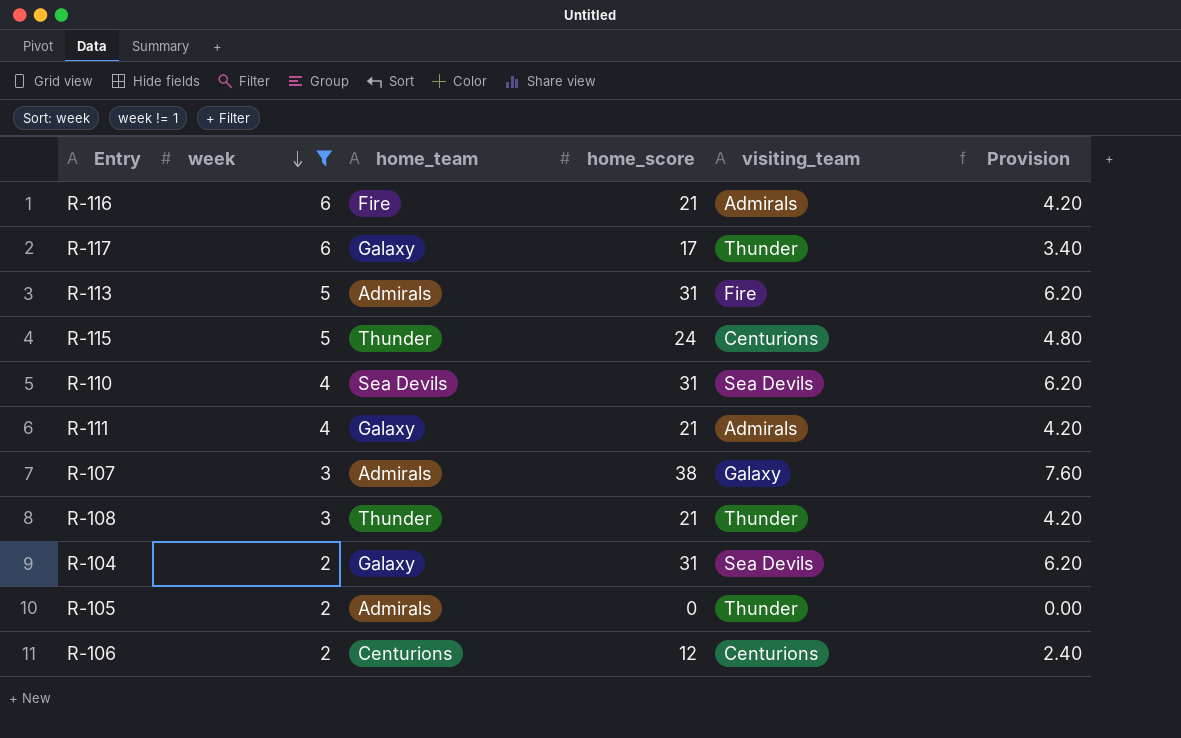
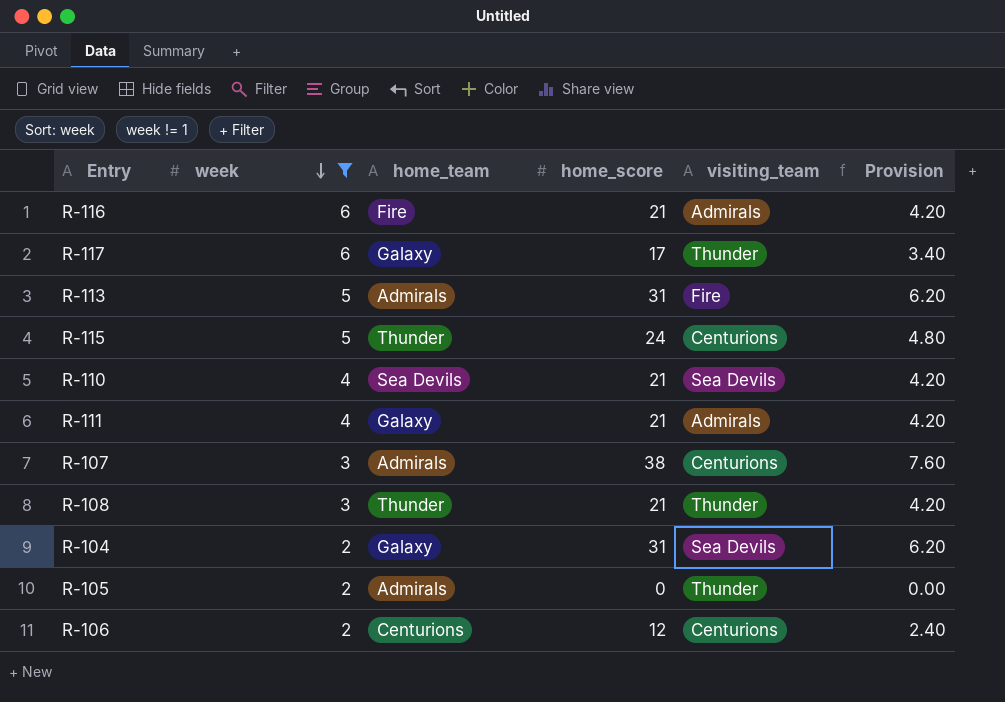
R-110 | home_score: 31 -> 21
R-110 | Provision: 6.20 -> 4.20
R-107 | visiting_team: Galaxy -> Centurions

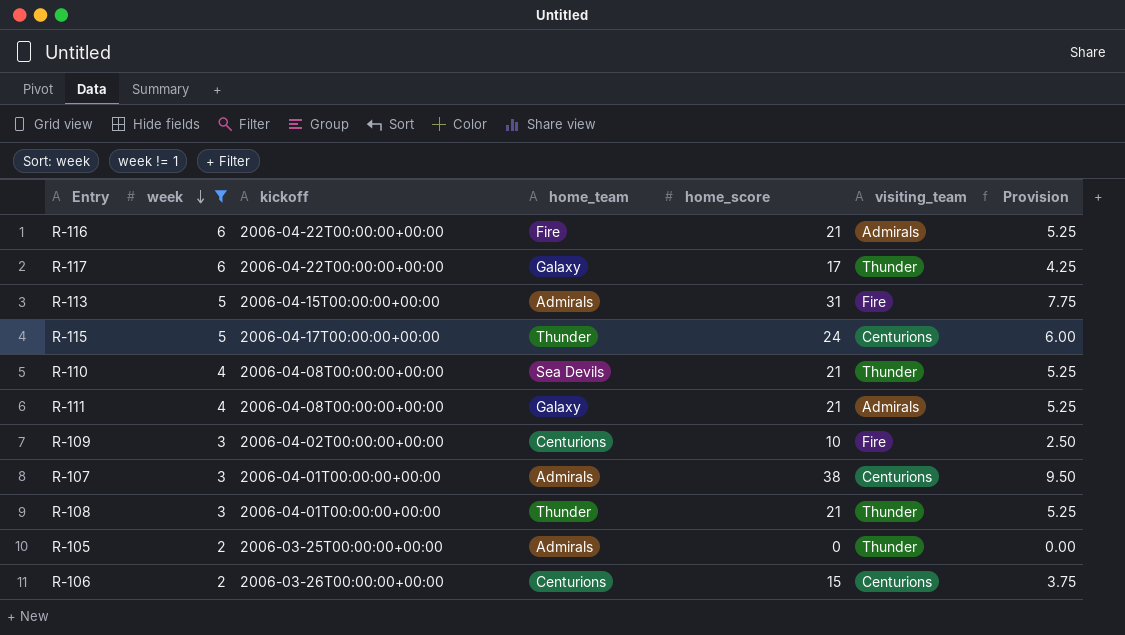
column kickoff | position: none -> 3
column Provision | formula: [home_score] * 0.2 -> [home_score] * 0.25
row R-104: 2 | Galaxy | 31 | Sea Devils | 6.20 -> none
R-110 | visiting_team: Sea Devils -> Thunder
row R-109: none -> 3 | 2006-04-02T00:00:00+00:00 | Centurions | 10 | Fire | 2.50
R-106 | home_score: 12 -> 15

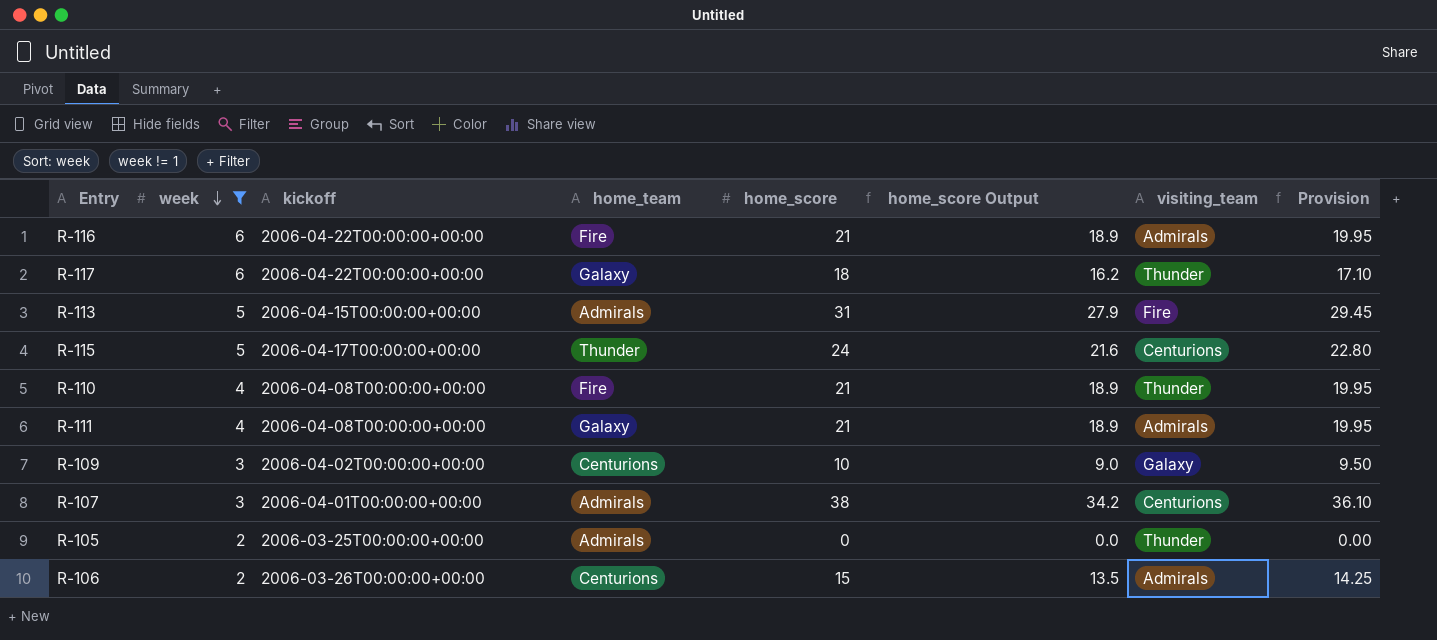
column home_score Output | formula: none -> [home_score] * 0.9
column Provision | formula: [home_score] * 0.25 -> [home_score] * 0.95
row R-108: 3 | 2006-04-01T00:00:00+00:00 | Thunder | 21 | Thunder | 5.25 -> none
R-117 | home_score: 17 -> 18
R-110 | home_team: Sea Devils -> Fire
R-109 | visiting_team: Fire -> Galaxy
R-106 | visiting_team: Centurions -> Admirals

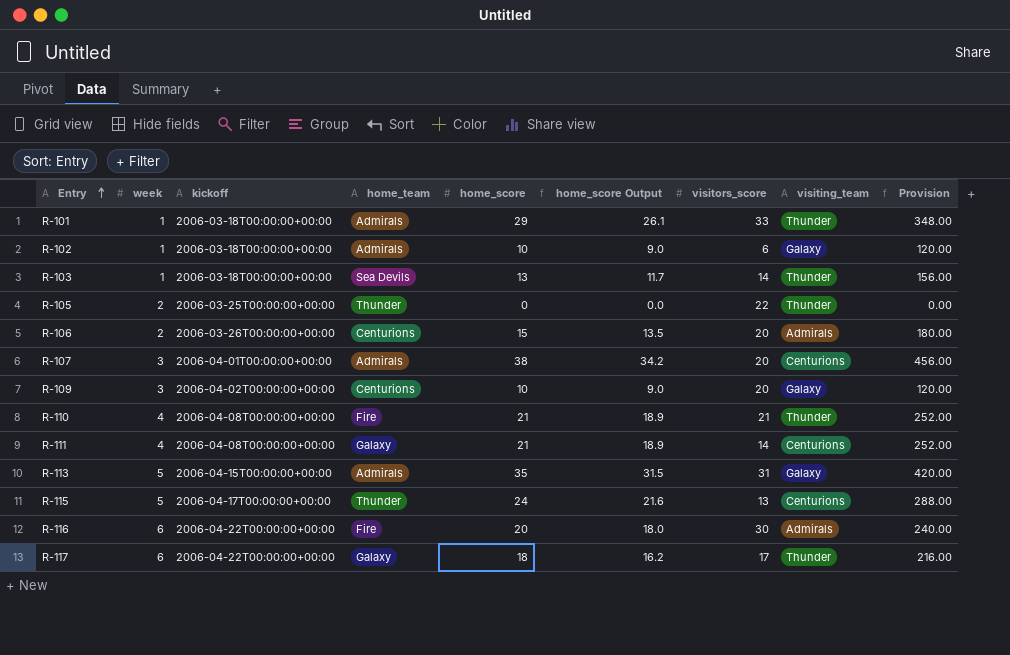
filter: week != 1 -> none
row order: week descending -> Entry ascending
column visitors_score | position: none -> 7
column Provision | formula: [home_score] * 0.95 -> [home_score] * 12
R-105 | home_team: Admirals -> Thunder
R-111 | visiting_team: Admirals -> Centurions
R-113 | home_score: 31 -> 35
R-113 | home_score Output: 27.9 -> 31.5
R-113 | visiting_team: Fire -> Galaxy
R-116 | home_score: 21 -> 20
R-116 | home_score Output: 18.9 -> 18.0

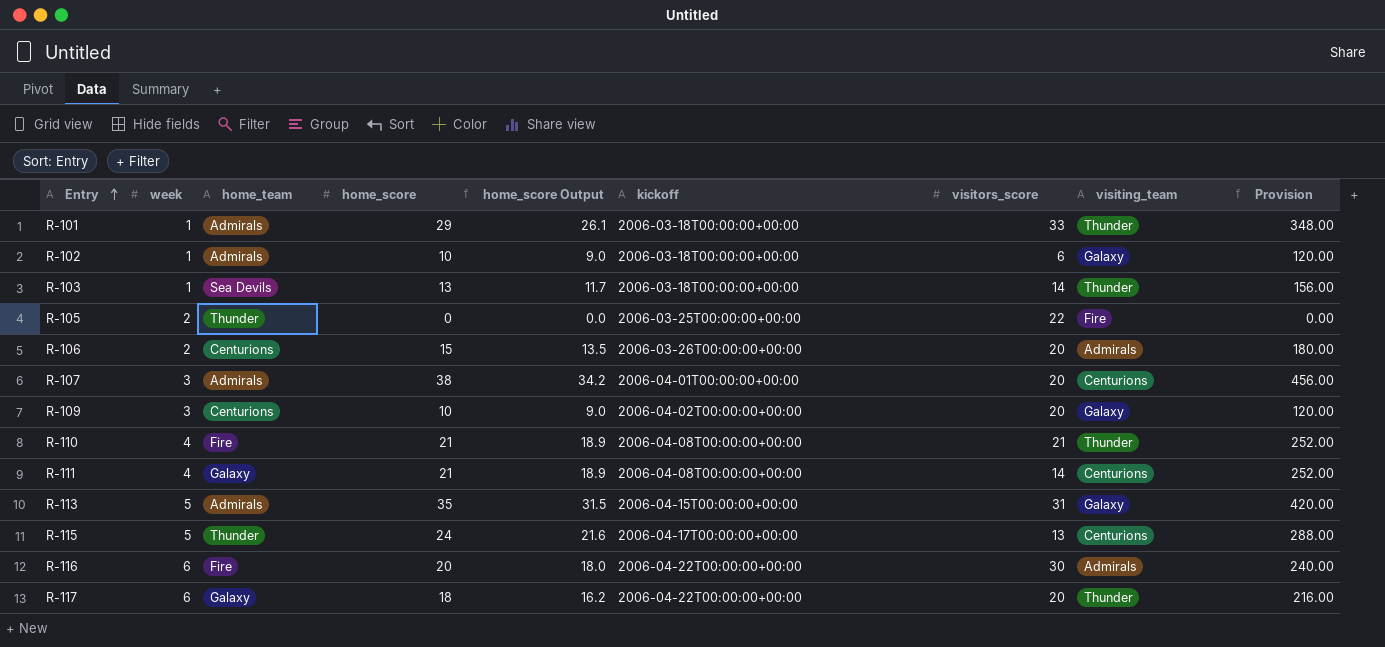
column kickoff | position: 3 -> 6
R-105 | visiting_team: Thunder -> Fire
R-117 | visitors_score: 17 -> 20

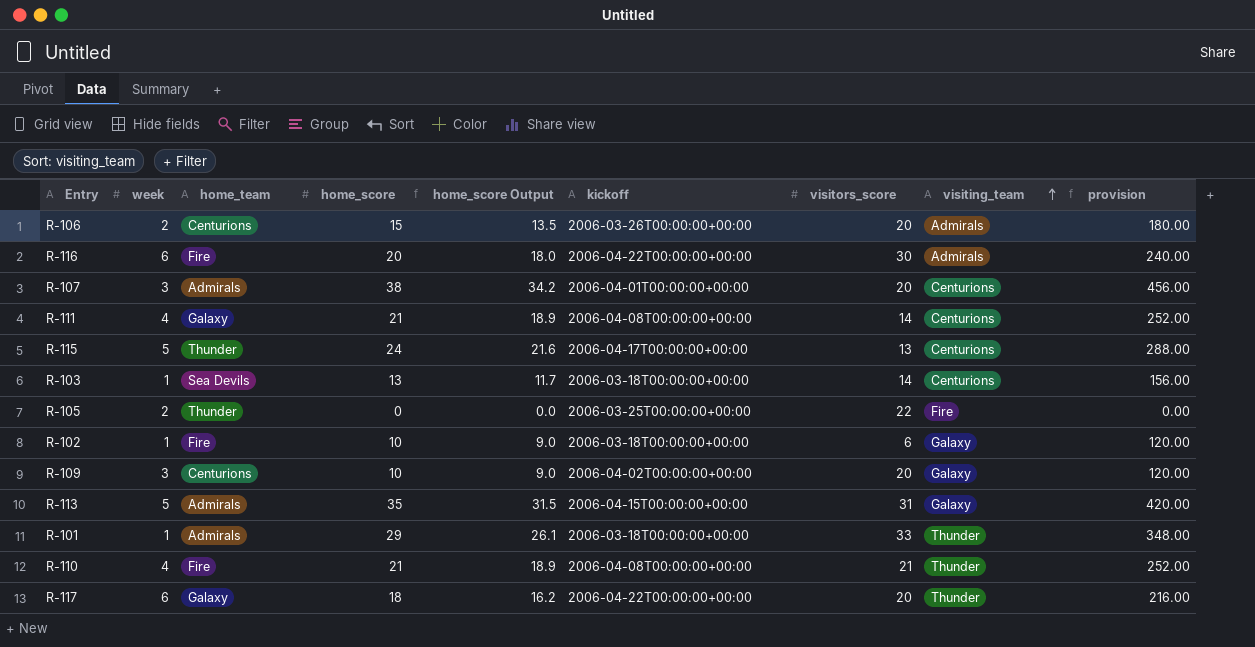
row order: Entry ascending -> visiting_team ascending
column name: Provision -> provision
R-103 | visiting_team: Thunder -> Centurions
R-102 | home_team: Admirals -> Fire

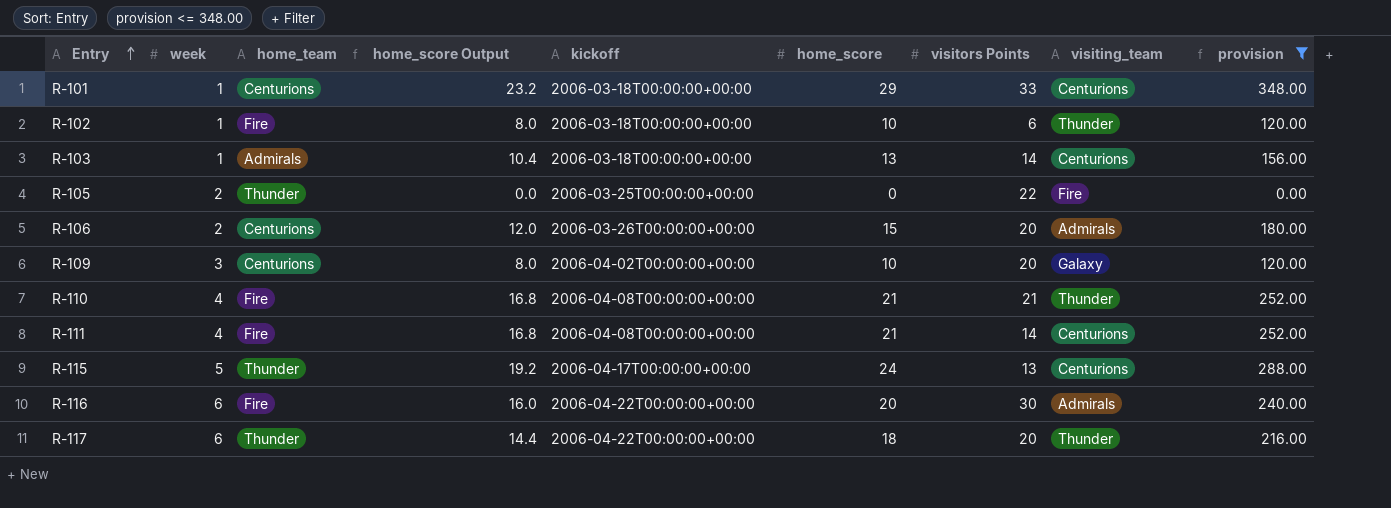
filter: none -> provision <= 348.00
row order: visiting_team ascending -> Entry ascending
column home_score Output | formula: [home_score] * 0.9 -> [home_score] * 0.8
column home_score | position: 4 -> 6
column name: visitors_score -> visitors Points
R-101 | home_team: Admirals -> Centurions
R-101 | visiting_team: Thunder -> Centurions
R-102 | visiting_team: Galaxy -> Thunder
R-103 | home_team: Sea Devils -> Admirals
R-111 | home_team: Galaxy -> Fire
R-117 | home_team: Galaxy -> Thunder

